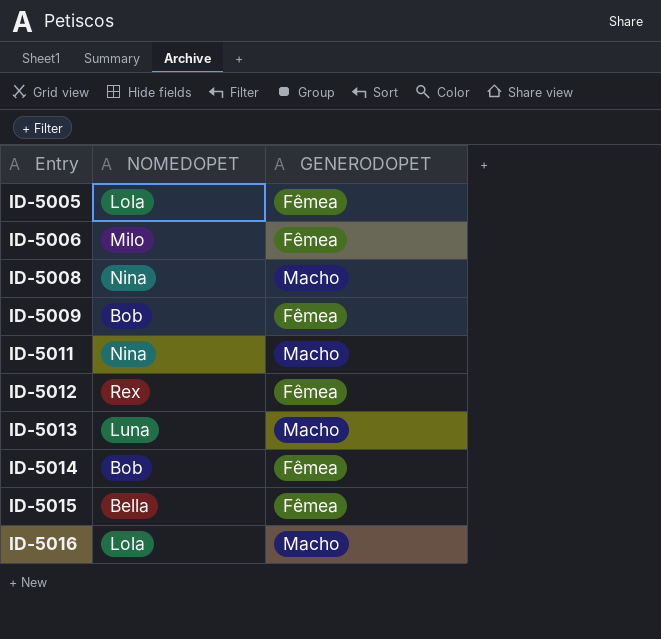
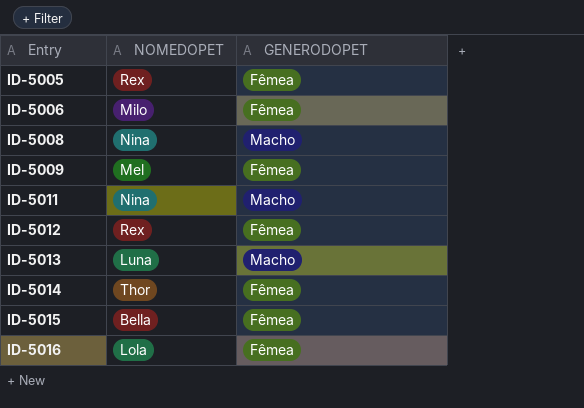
ID-5005 | NOMEDOPET: Lola -> Rex
ID-5009 | NOMEDOPET: Bob -> Mel
ID-5014 | NOMEDOPET: Bob -> Thor
ID-5016 | GENERODOPET: Macho -> Fêmea

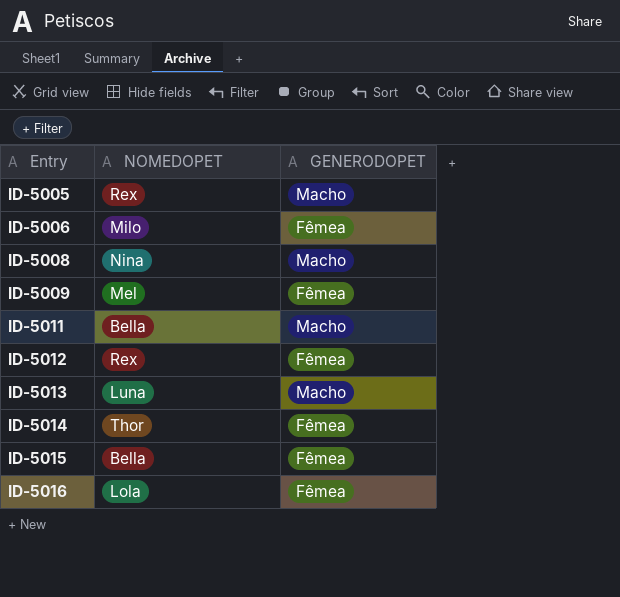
ID-5005 | GENERODOPET: Fêmea -> Macho
ID-5011 | NOMEDOPET: Nina -> Bella

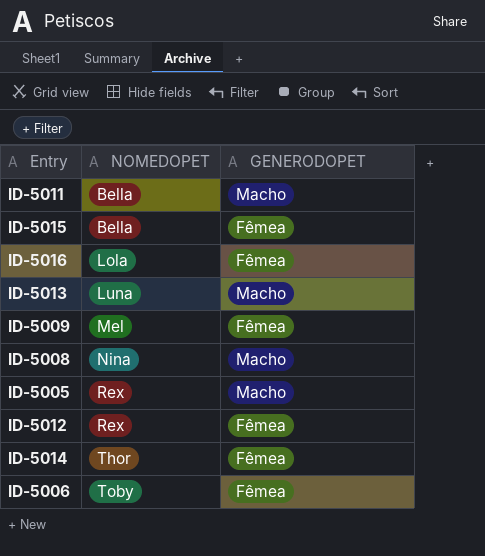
row order: Entry ascending -> NOMEDOPET ascending
ID-5006 | NOMEDOPET: Milo -> Toby

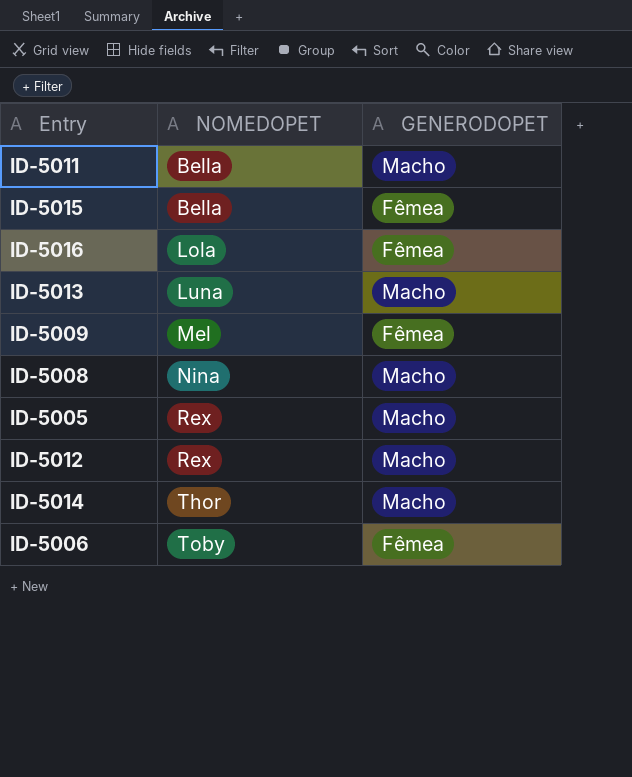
ID-5012 | GENERODOPET: Fêmea -> Macho
ID-5014 | GENERODOPET: Fêmea -> Macho

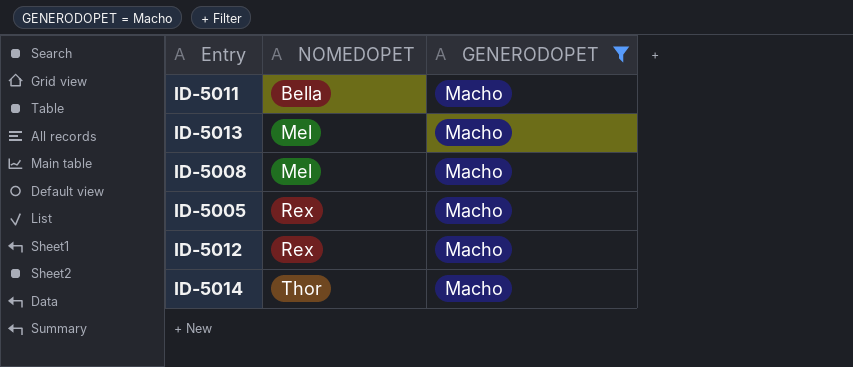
filter: none -> GENERODOPET = Macho
ID-5013 | NOMEDOPET: Luna -> Mel
ID-5008 | NOMEDOPET: Nina -> Mel

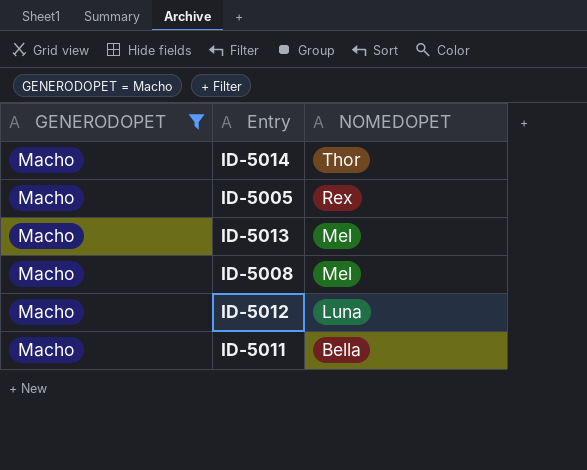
row order: NOMEDOPET ascending -> NOMEDOPET descending
column GENERODOPET | position: 3 -> 1
ID-5012 | NOMEDOPET: Rex -> Luna

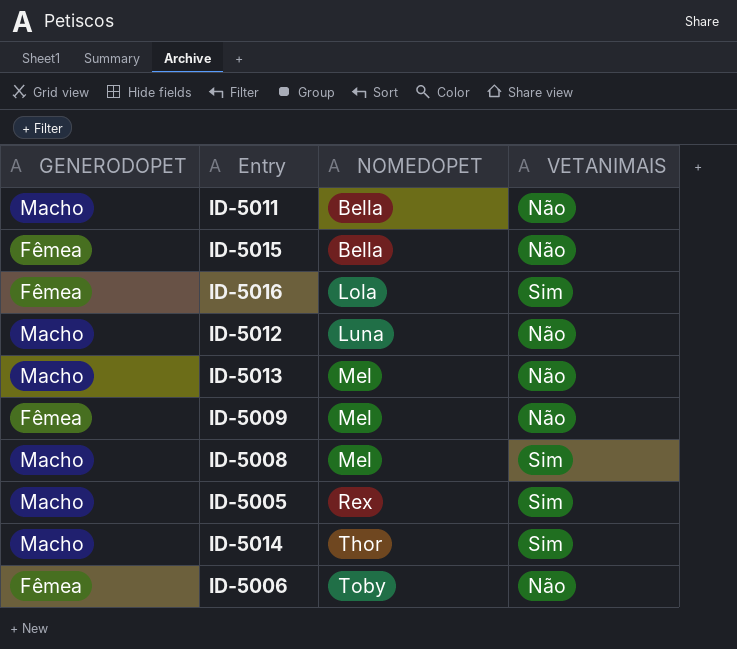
filter: GENERODOPET = Macho -> none
row order: NOMEDOPET descending -> NOMEDOPET ascending
column VETANIMAIS | position: none -> 4

